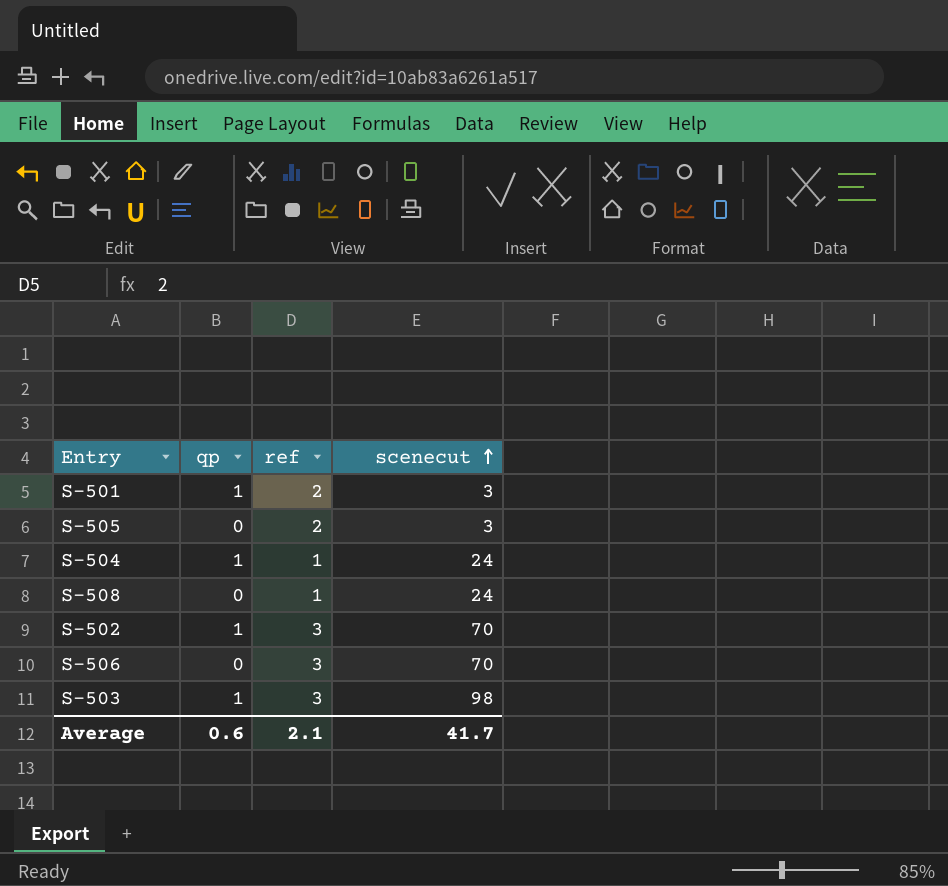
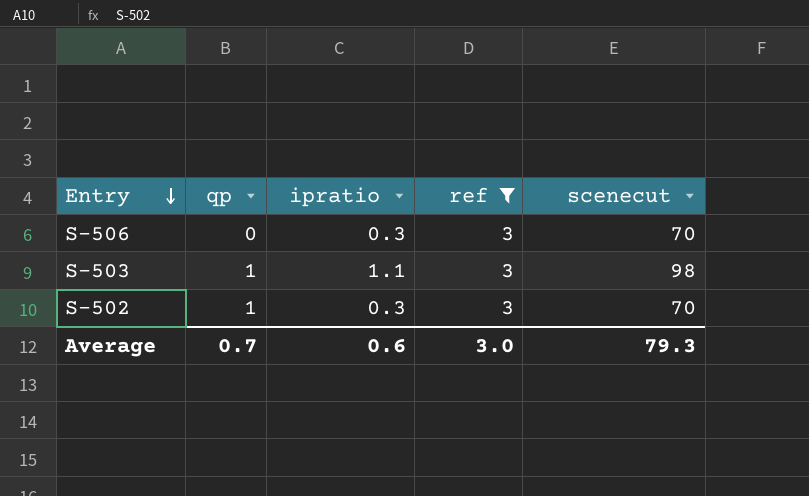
filter: none -> ref = 3
row order: scenecut ascending -> Entry descending
column ipratio | position: none -> 3
Average | qp: 0.6 -> 0.7
Average | ref: 2.1 -> 3.0
Average | scenecut: 41.7 -> 79.3

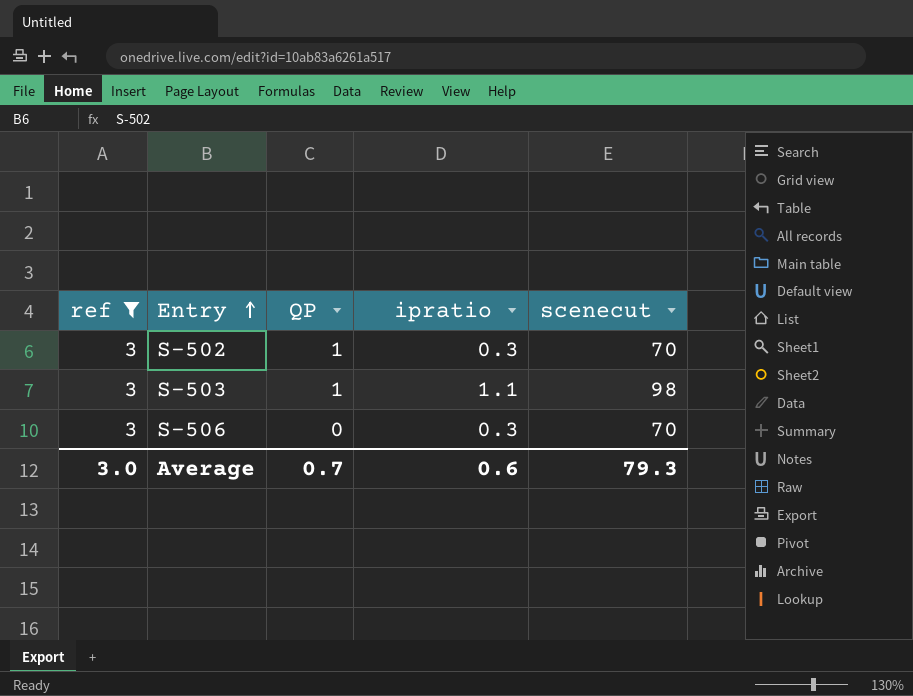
row order: Entry descending -> Entry ascending
column ref | position: 4 -> 1
column name: qp -> QP

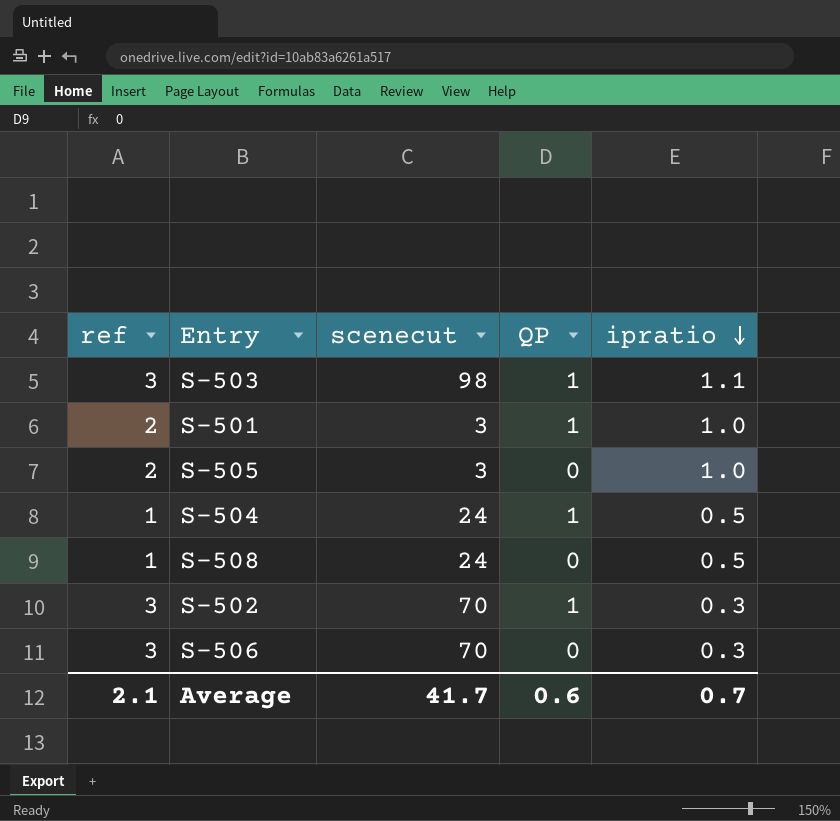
filter: ref = 3 -> none
row order: Entry ascending -> ipratio descending
column scenecut | position: 5 -> 3
Average | ref: 3.0 -> 2.1
Average | scenecut: 79.3 -> 41.7
Average | QP: 0.7 -> 0.6
Average | ipratio: 0.6 -> 0.7

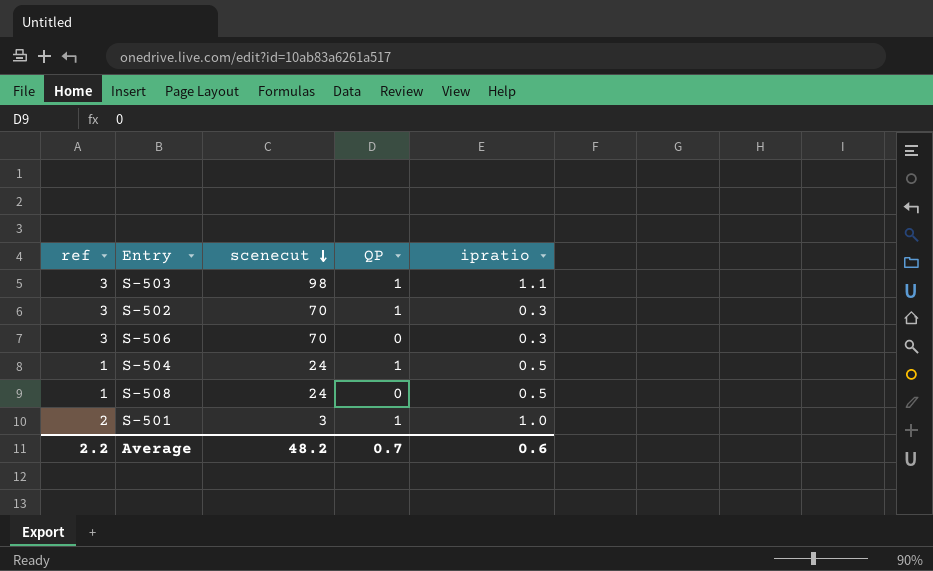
row order: ipratio descending -> scenecut descending
row S-505: 2 | 3 | 0 | 1.0 -> none
Average | ref: 2.1 -> 2.2
Average | scenecut: 41.7 -> 48.2
Average | QP: 0.6 -> 0.7
Average | ipratio: 0.7 -> 0.6

